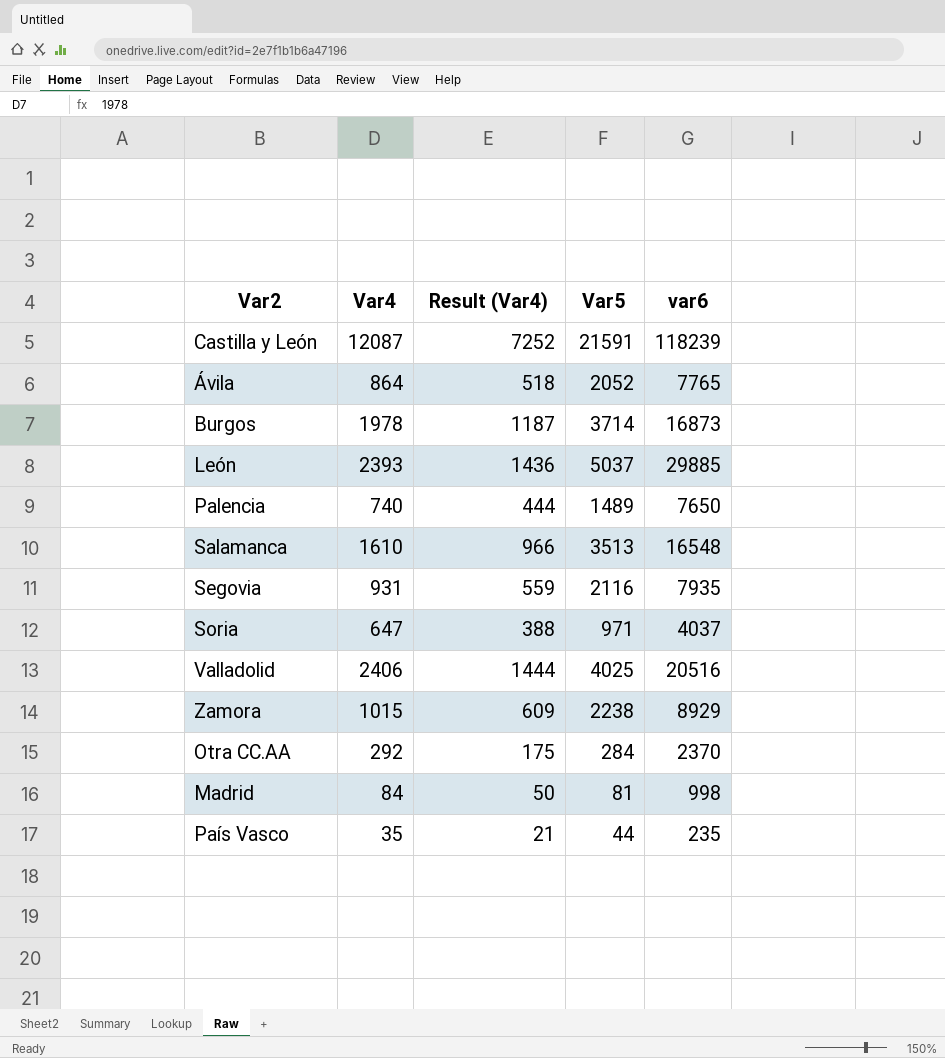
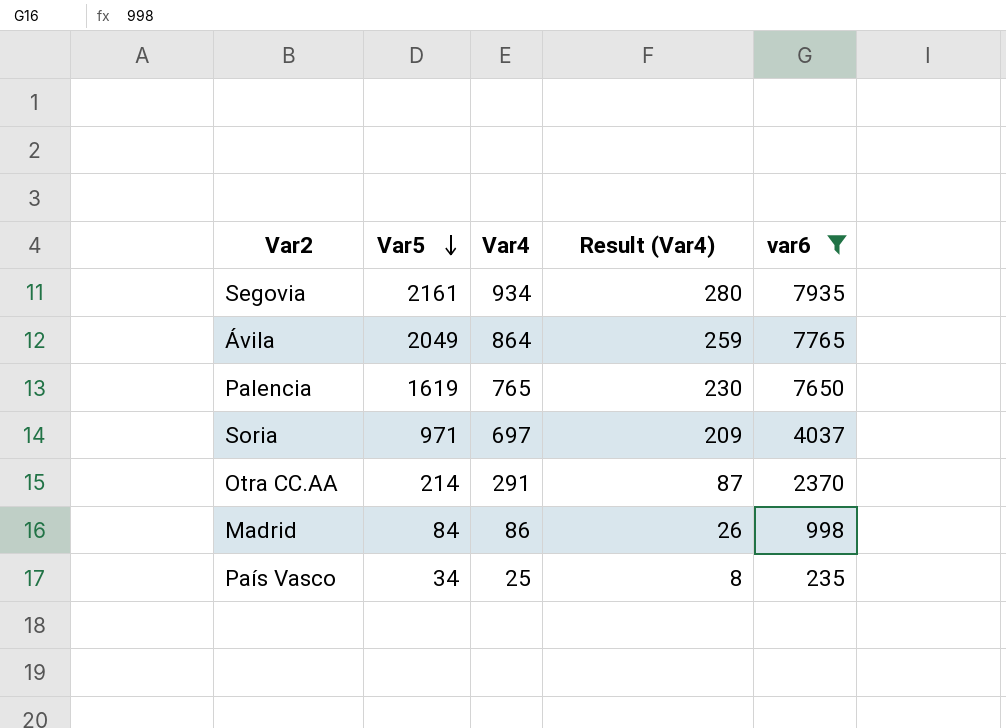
filter: none -> var6 <= 7935
row order: none -> Var5 descending
column Var5 | position: 4 -> 2
column Result (Var4) | formula: [Var4] * 0.6 -> [Var4] * 0.3
Segovia | Var5: 2116 -> 2161
Segovia | Var4: 931 -> 934
Ávila | Var5: 2052 -> 2049
Palencia | Var5: 1489 -> 1619
Palencia | Var4: 740 -> 765
Soria | Var4: 647 -> 697
Otra CC.AA | Var5: 284 -> 214
Otra CC.AA | Var4: 292 -> 291
Madrid | Var5: 81 -> 84
Madrid | Var4: 84 -> 86
País Vasco | Var5: 44 -> 34
País Vasco | Var4: 35 -> 25

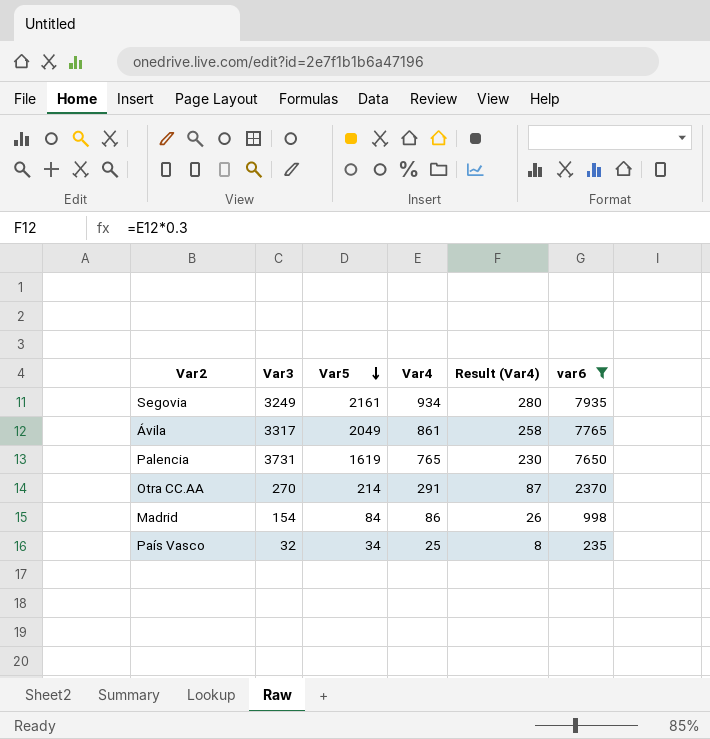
column Var3 | position: none -> 2
row Soria: 971 | 697 | 209 | 4037 -> none
Ávila | Var4: 864 -> 861
Ávila | Result (Var4): 259 -> 258

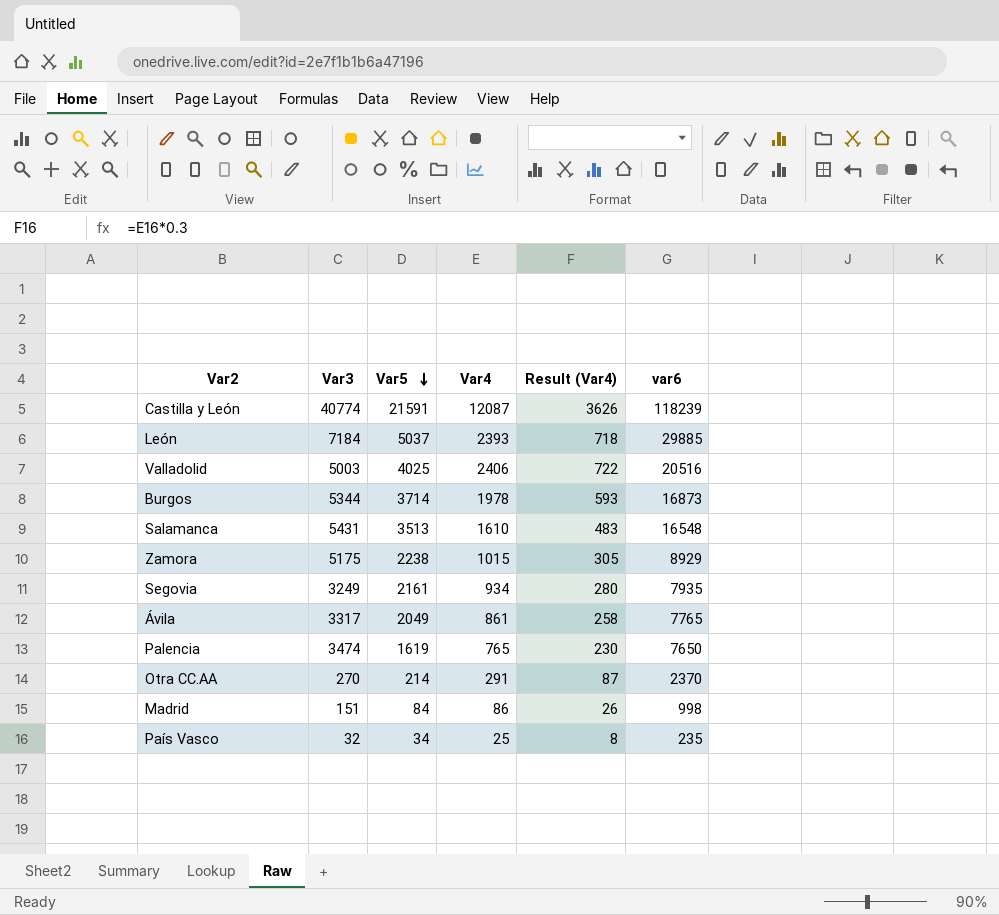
filter: var6 <= 7935 -> none
Palencia | Var3: 3731 -> 3474
Madrid | Var3: 154 -> 151

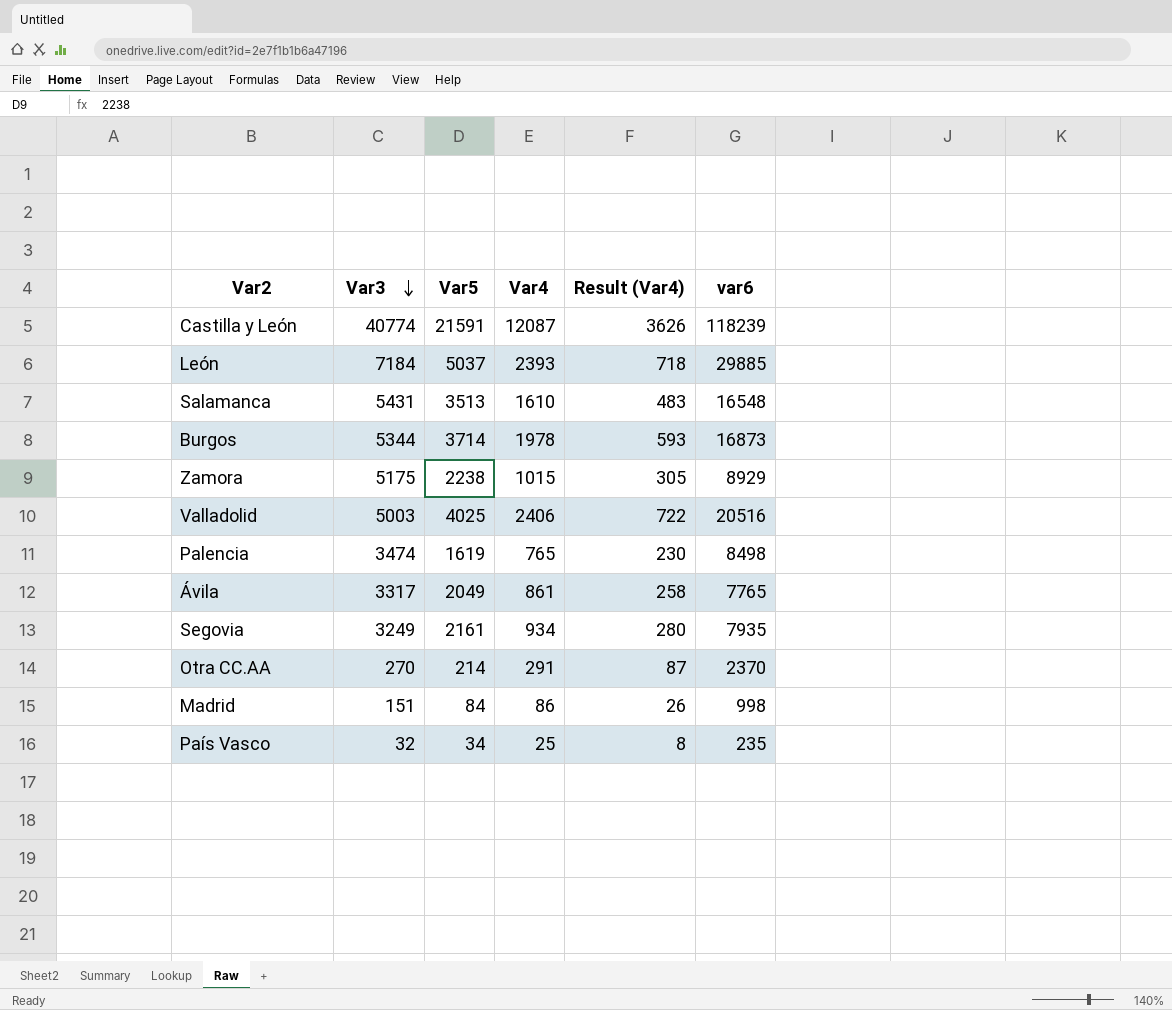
row order: Var5 descending -> Var3 descending
Palencia | var6: 7650 -> 8498

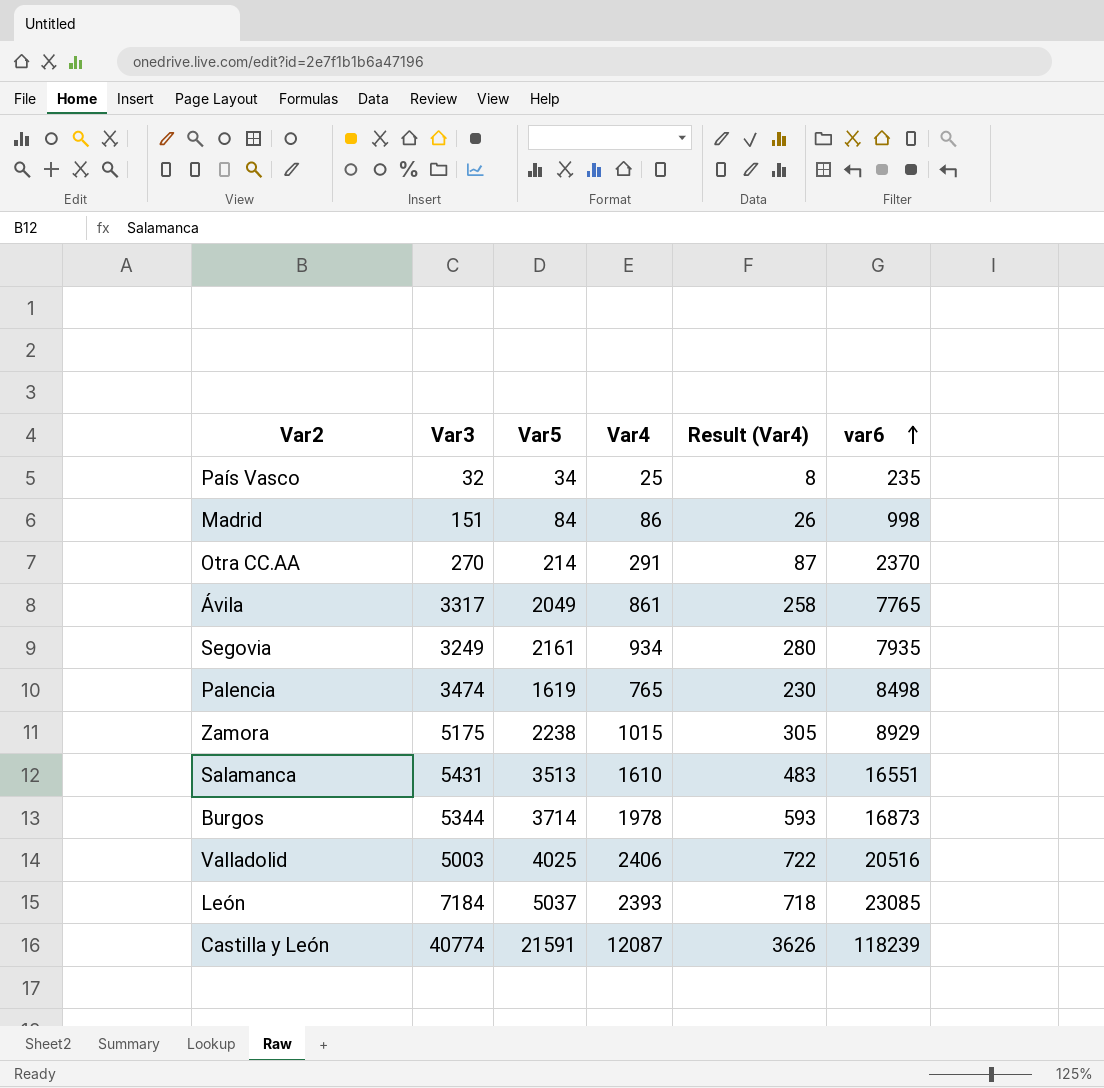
row order: Var3 descending -> var6 ascending
Salamanca | var6: 16548 -> 16551
León | var6: 29885 -> 23085

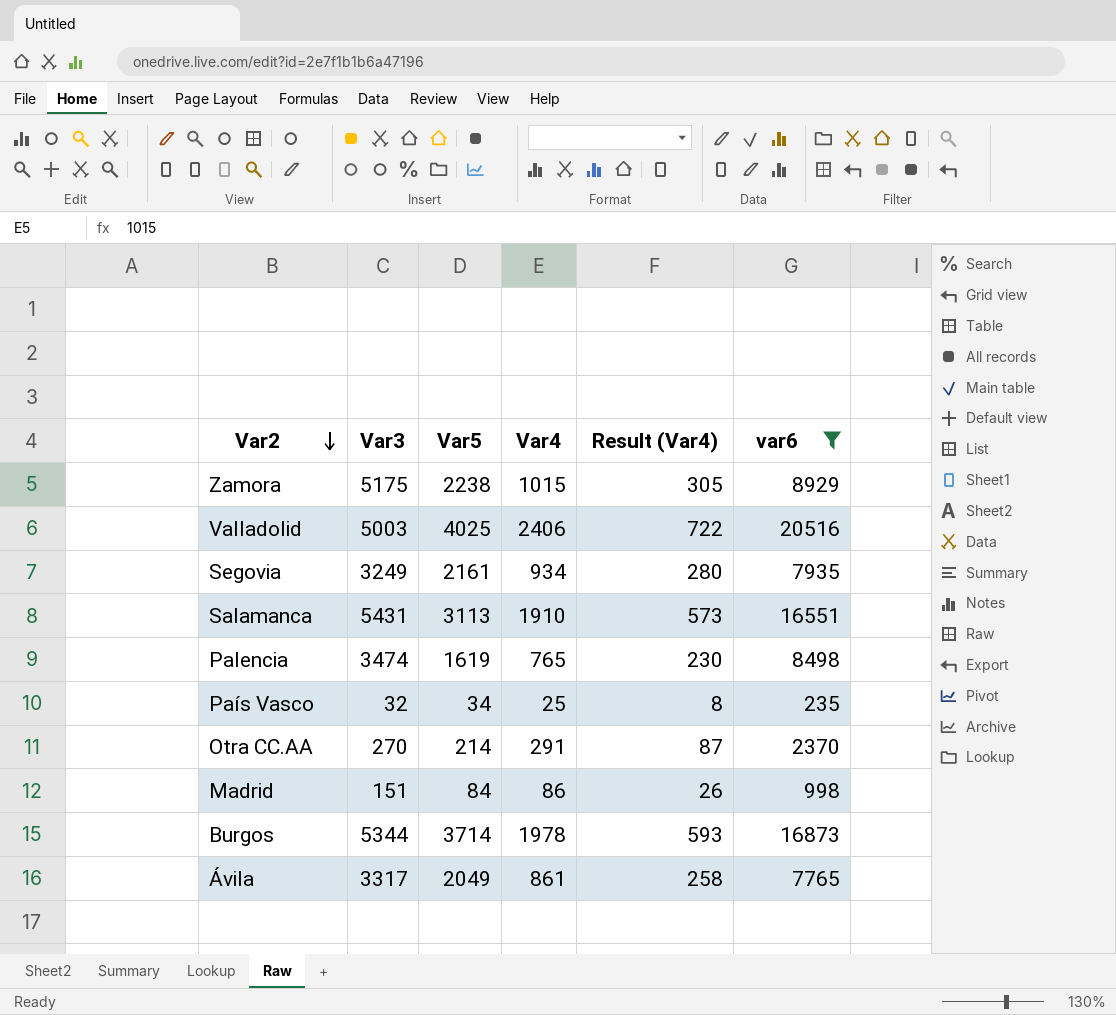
filter: none -> var6 <= 20516
row order: var6 ascending -> Var2 descending
Salamanca | Var5: 3513 -> 3113
Salamanca | Var4: 1610 -> 1910
Salamanca | Result (Var4): 483 -> 573

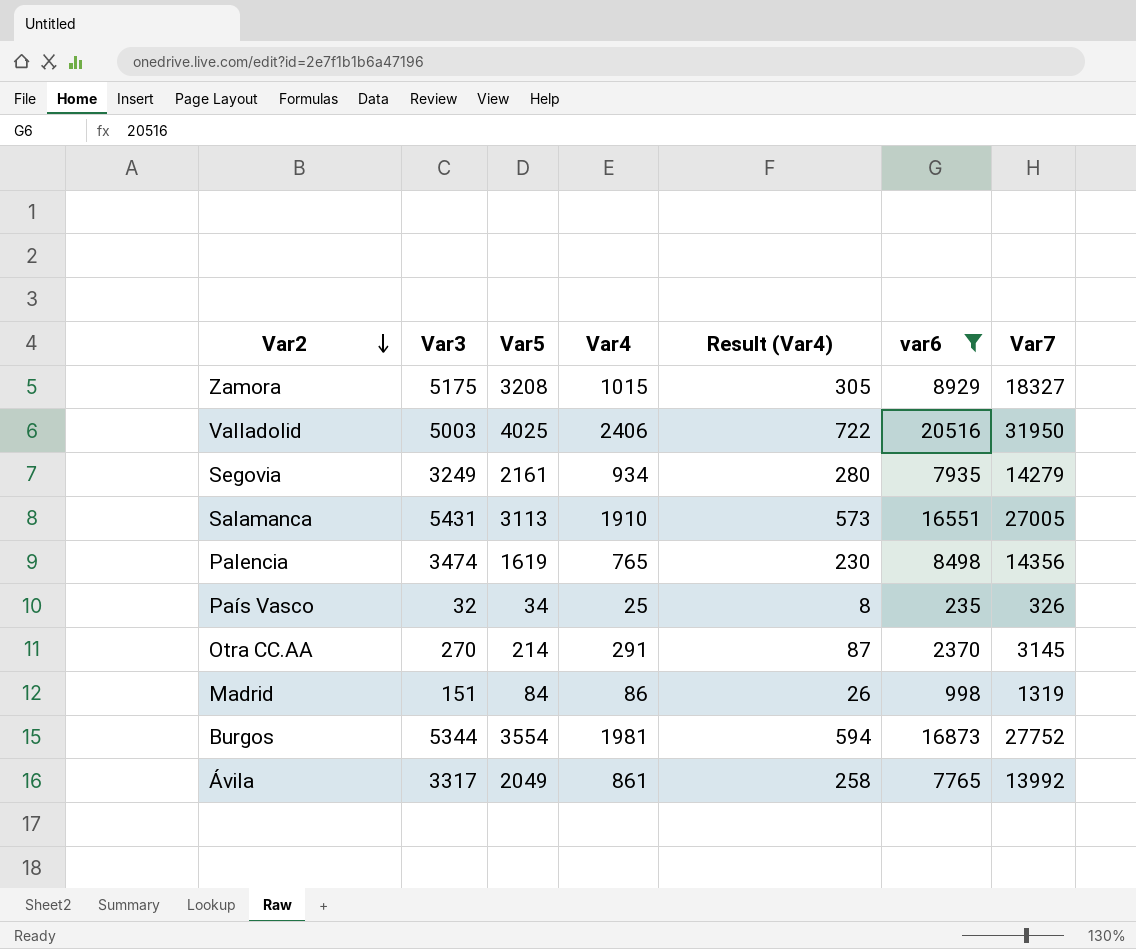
column Var7 | formula: none -> [Var3] + [Var5] + [Var4] + [var6]
Zamora | Var5: 2238 -> 3208
Burgos | Var5: 3714 -> 3554
Burgos | Var4: 1978 -> 1981
Burgos | Result (Var4): 593 -> 594

